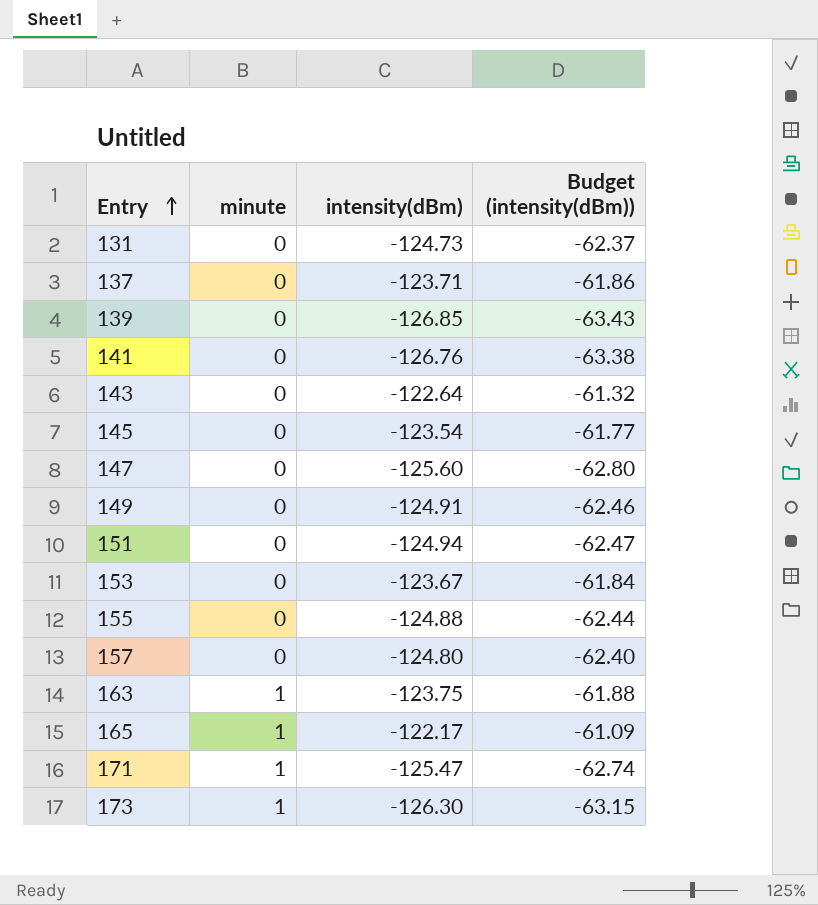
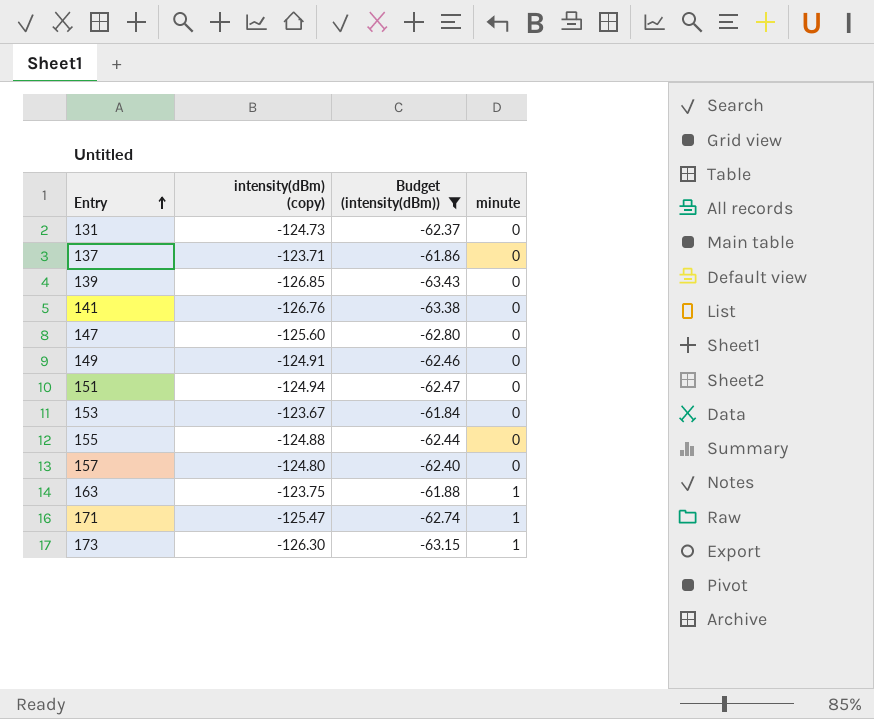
filter: none -> Budget (intensity(dBm)) <= -61.84
column name: intensity(dBm) -> intensity(dBm) (copy)
column minute | position: 2 -> 4

